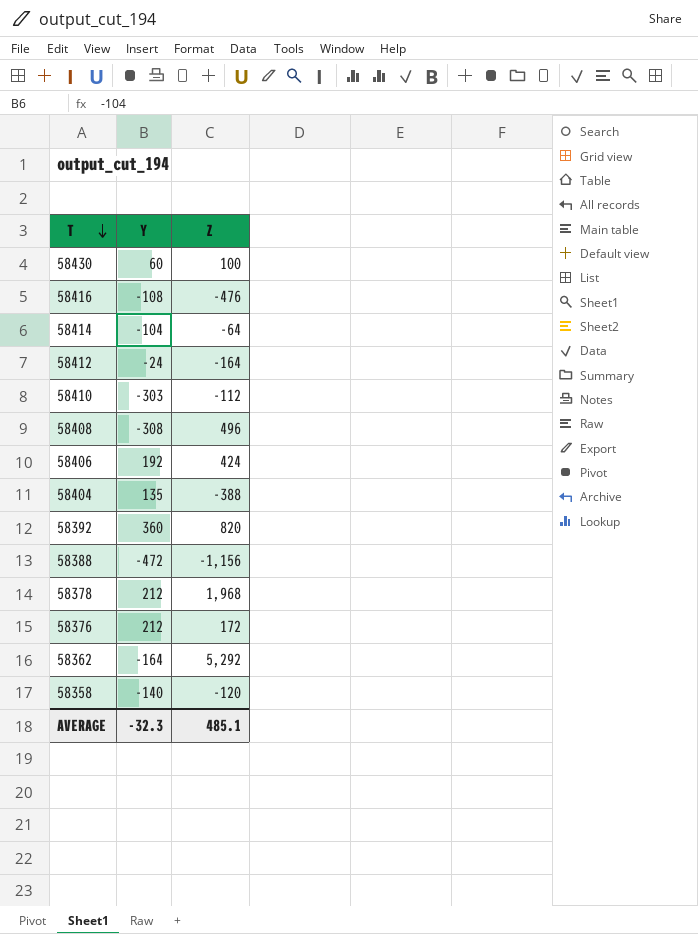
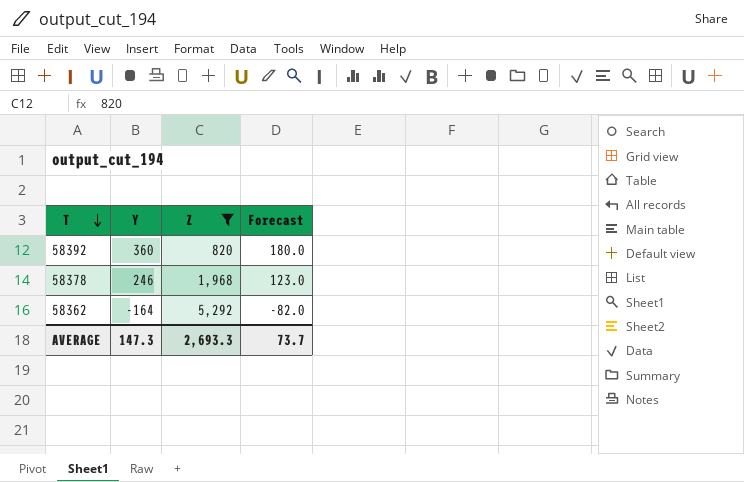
filter: none -> Z >= 820
column Forecast | formula: none -> [Y] * 0.5
58378 | Y: 212 -> 246
AVERAGE | Y: -32.3 -> 147.3
AVERAGE | Z: 485.1 -> 2,693.3

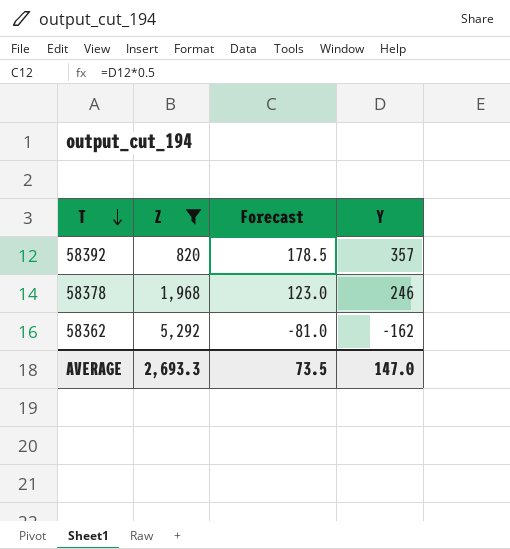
column Y | position: 2 -> 4
58392 | Forecast: 180.0 -> 178.5
58392 | Y: 360 -> 357
58362 | Forecast: -82.0 -> -81.0
58362 | Y: -164 -> -162
AVERAGE | Forecast: 73.7 -> 73.5
AVERAGE | Y: 147.3 -> 147.0

